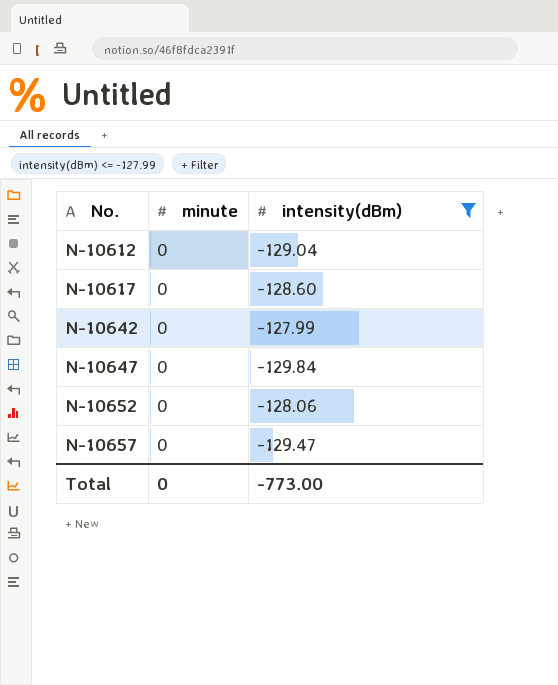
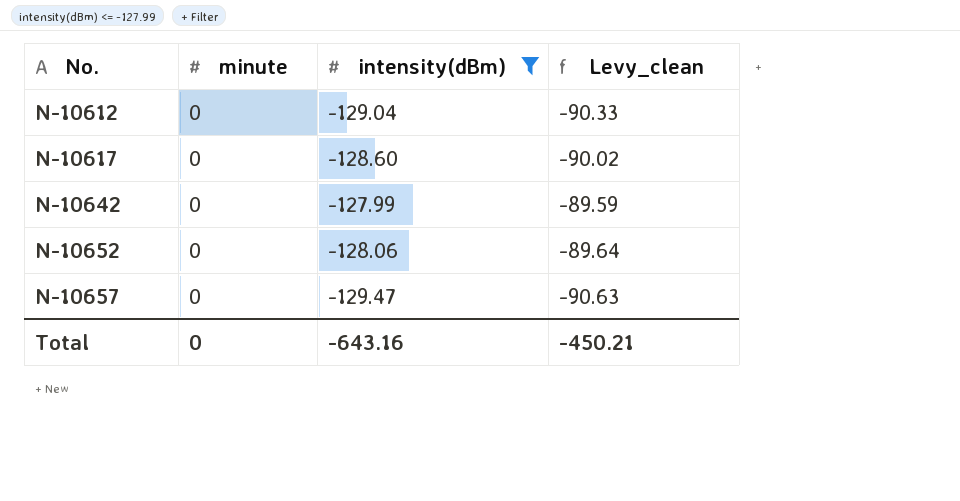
column Levy_clean | formula: none -> [intensity(dBm)] * 0.7
row N-10647: 0 | -129.84 -> none
Total | intensity(dBm): -773.00 -> -643.16

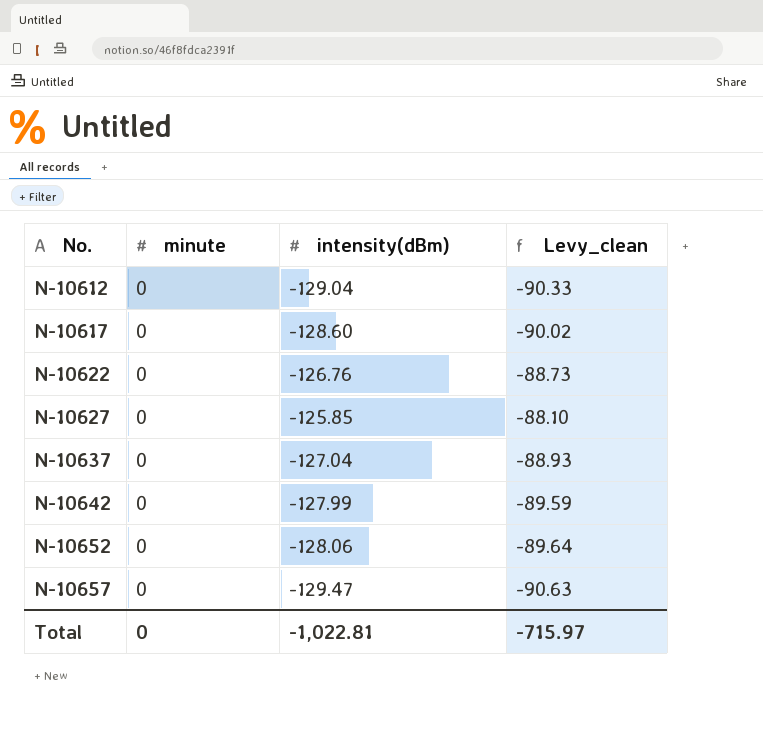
filter: intensity(dBm) <= -127.99 -> none
Total | intensity(dBm): -643.16 -> -1,022.81
Total | Levy_clean: -450.21 -> -715.97

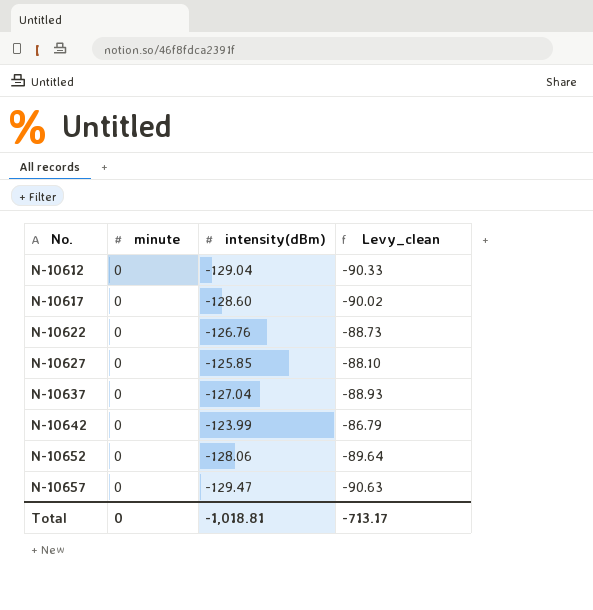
N-10642 | intensity(dBm): -127.99 -> -123.99
N-10642 | Levy_clean: -89.59 -> -86.79
Total | intensity(dBm): -1,022.81 -> -1,018.81
Total | Levy_clean: -715.97 -> -713.17

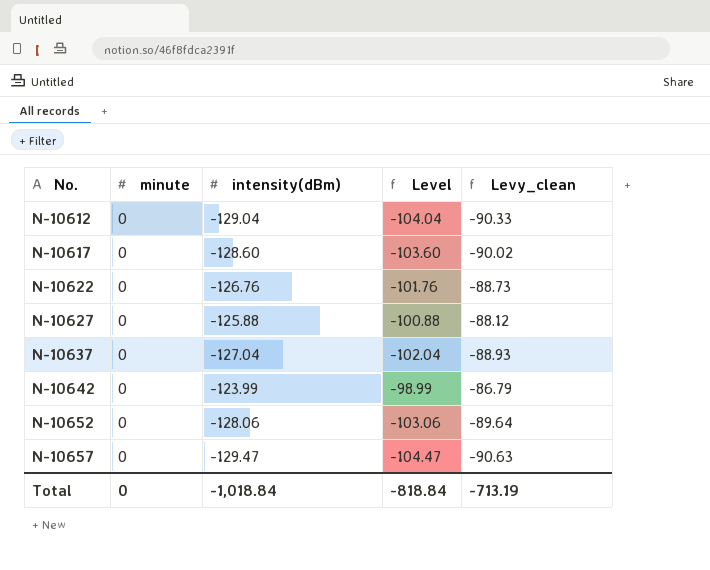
column Level | formula: none -> [intensity(dBm)] + 25
N-10627 | intensity(dBm): -125.85 -> -125.88
N-10627 | Levy_clean: -88.10 -> -88.12
Total | intensity(dBm): -1,018.81 -> -1,018.84
Total | Levy_clean: -713.17 -> -713.19

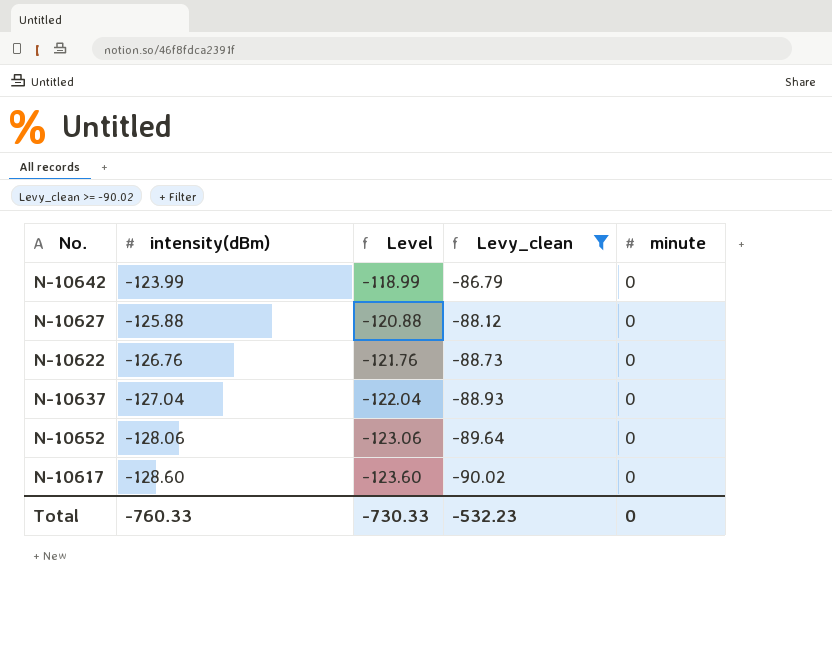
filter: none -> Levy_clean >= -90.02
row order: No. ascending -> intensity(dBm) descending
column Level | formula: [intensity(dBm)] + 25 -> [intensity(dBm)] + 5
column minute | position: 2 -> 5
Total | intensity(dBm): -1,018.84 -> -760.33
Total | Level: -818.84 -> -730.33
Total | Levy_clean: -713.19 -> -532.23

